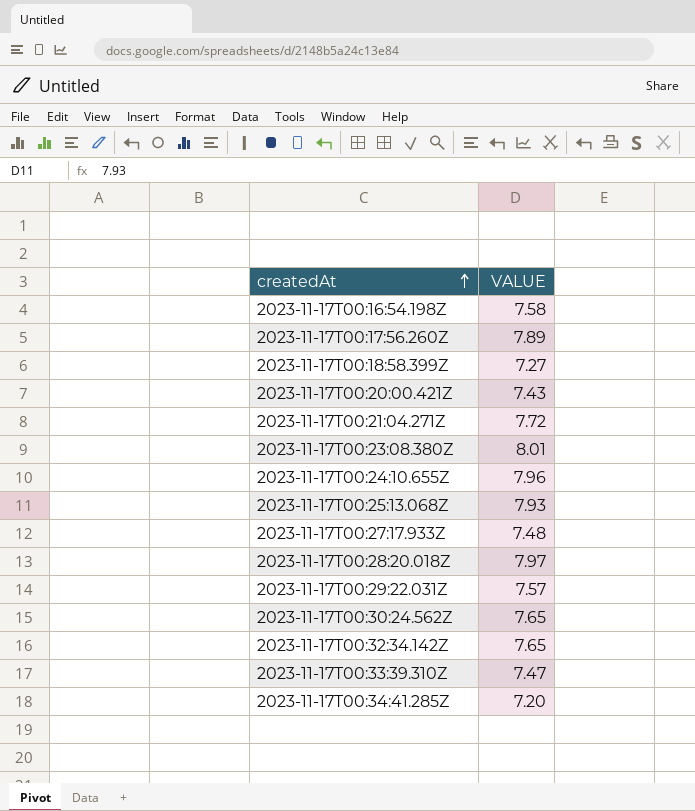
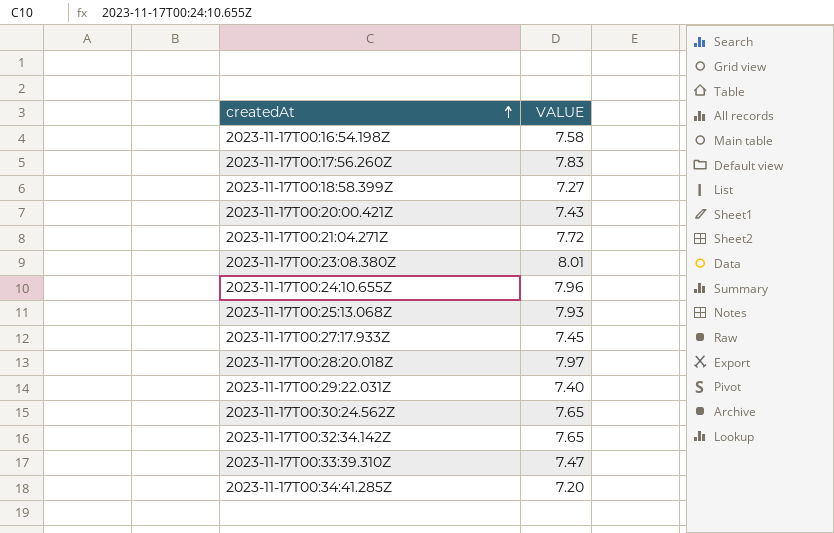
2023-11-17T00:17:56.260Z | VALUE: 7.89 -> 7.83
2023-11-17T00:27:17.933Z | VALUE: 7.48 -> 7.45
2023-11-17T00:29:22.031Z | VALUE: 7.57 -> 7.40

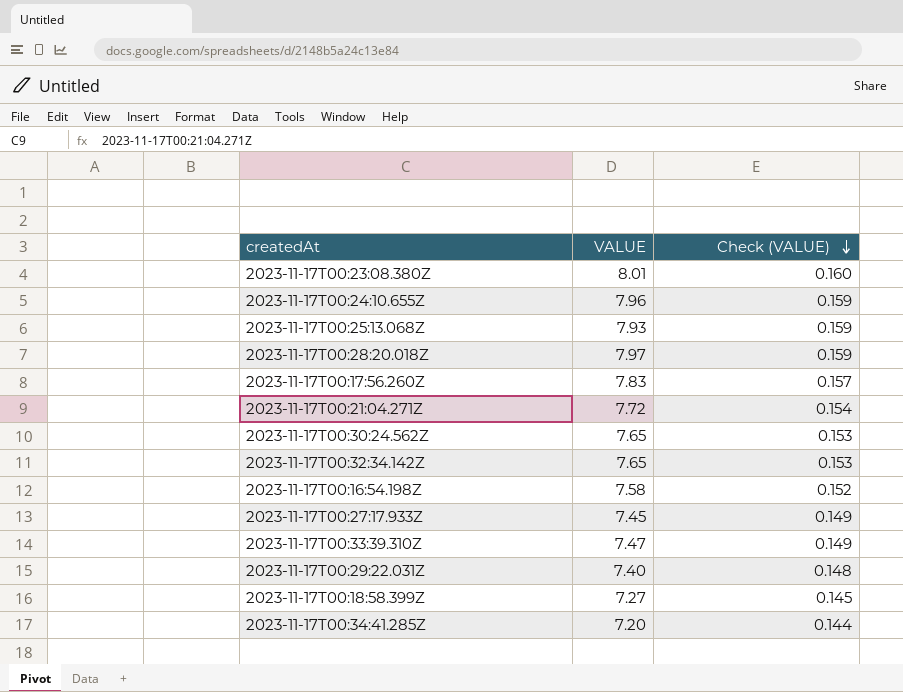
row order: createdAt ascending -> Check (VALUE) descending
column Check (VALUE) | formula: none -> [VALUE] * 0.02
row 2023-11-17T00:20:00.421Z: 7.43 -> none

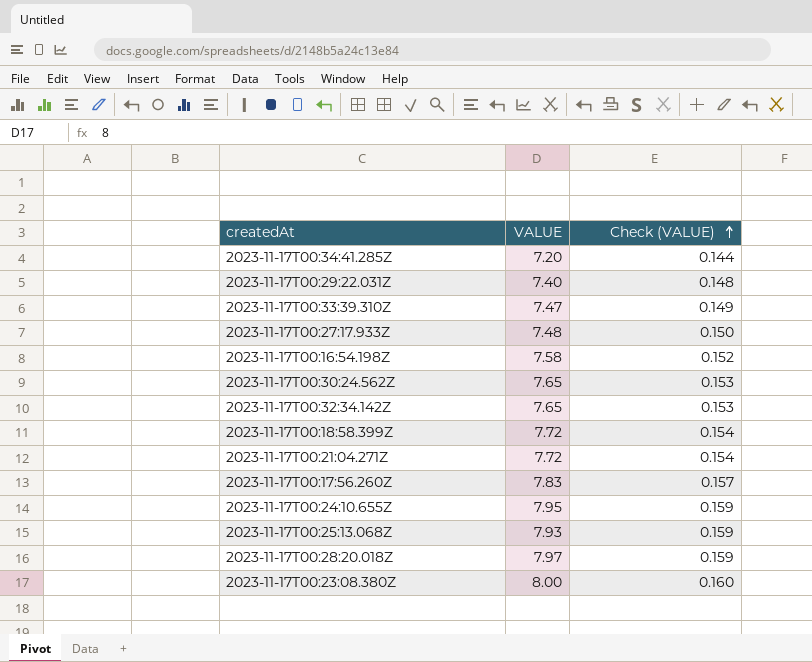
row order: Check (VALUE) descending -> Check (VALUE) ascending
2023-11-17T00:27:17.933Z | VALUE: 7.45 -> 7.48
2023-11-17T00:27:17.933Z | Check (VALUE): 0.149 -> 0.150
2023-11-17T00:18:58.399Z | VALUE: 7.27 -> 7.72
2023-11-17T00:18:58.399Z | Check (VALUE): 0.145 -> 0.154
2023-11-17T00:24:10.655Z | VALUE: 7.96 -> 7.95
2023-11-17T00:23:08.380Z | VALUE: 8.01 -> 8.00

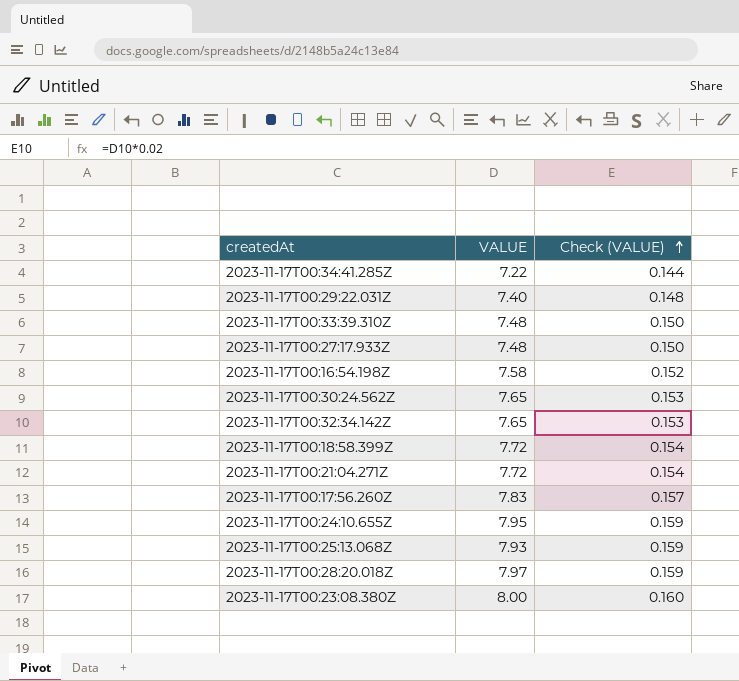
2023-11-17T00:34:41.285Z | VALUE: 7.20 -> 7.22
2023-11-17T00:33:39.310Z | VALUE: 7.47 -> 7.48
2023-11-17T00:33:39.310Z | Check (VALUE): 0.149 -> 0.150

